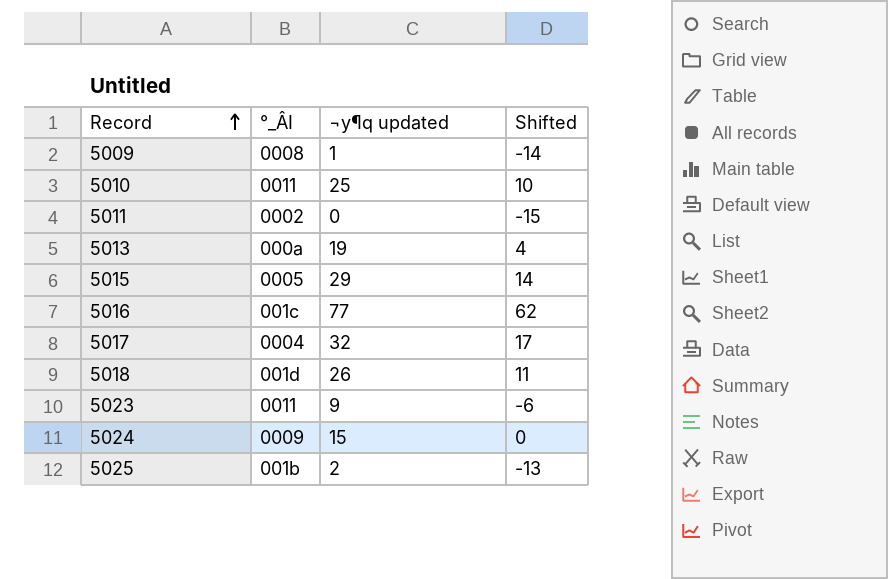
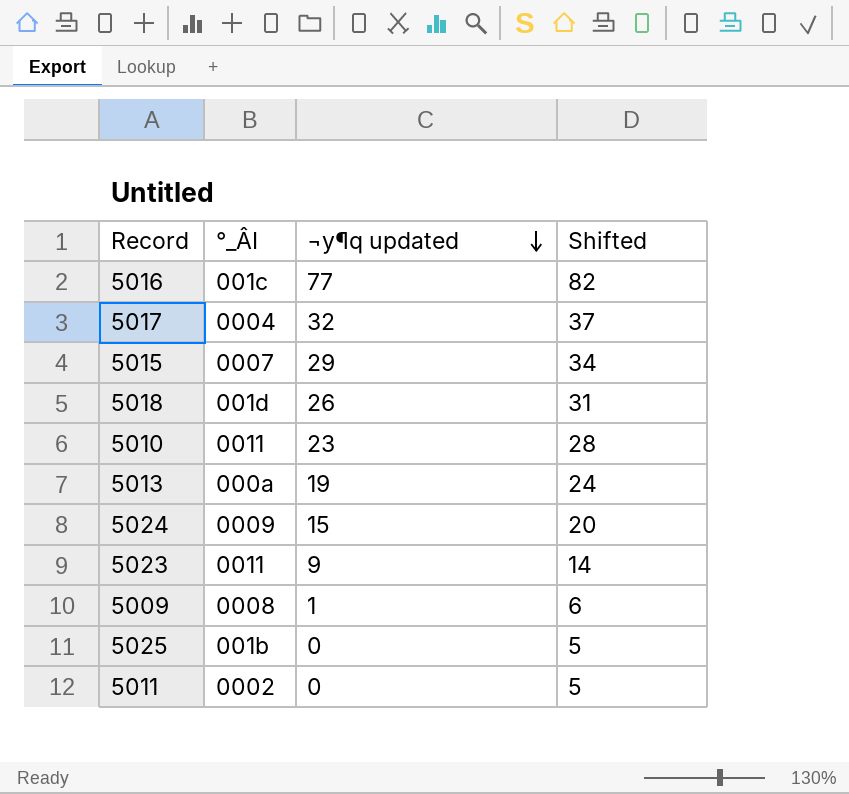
row order: Record ascending -> ¬y¶q updated descending
column Shifted | formula: [¬y¶q updated] - 15 -> [¬y¶q updated] + 5
5015 | °_ÂI: 0005 -> 0007
5010 | ¬y¶q updated: 25 -> 23
5025 | ¬y¶q updated: 2 -> 0

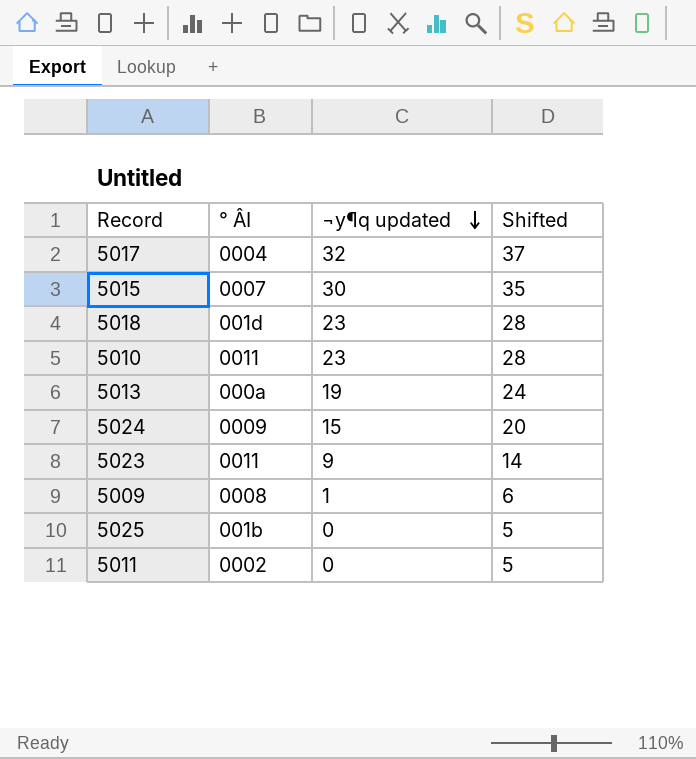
column name: °_ÂI -> ° ÂI
row 5016: 001c | 77 | 82 -> none
5015 | ¬y¶q updated: 29 -> 30
5015 | Shifted: 34 -> 35
5018 | ¬y¶q updated: 26 -> 23
5018 | Shifted: 31 -> 28

